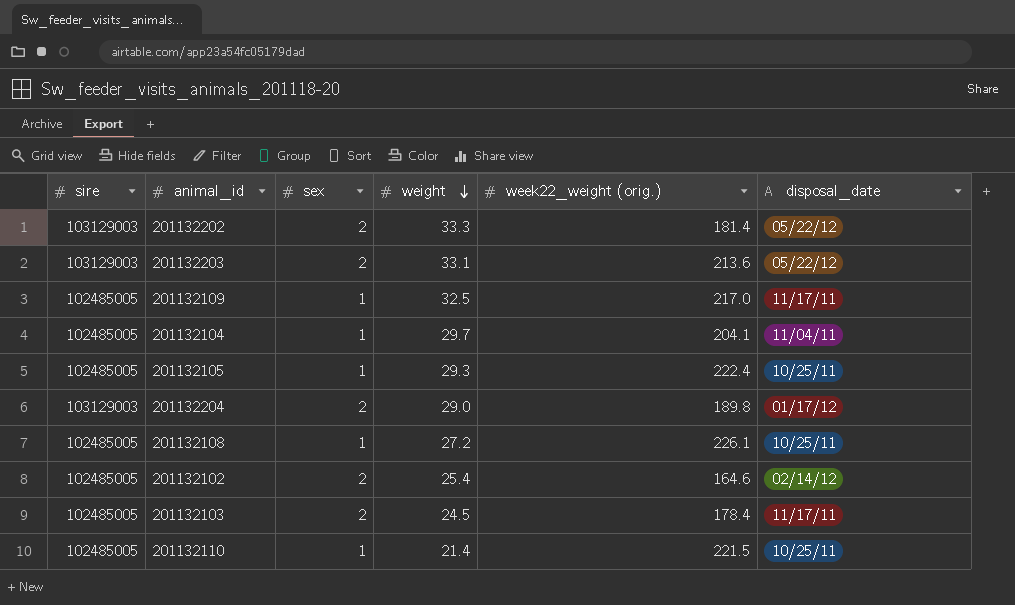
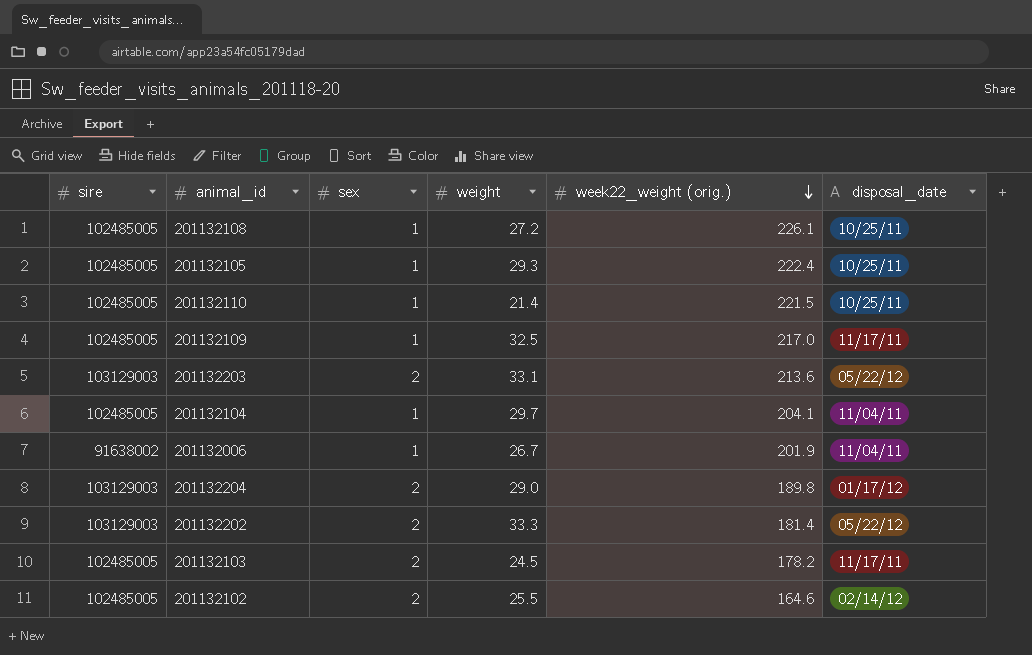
row order: weight descending -> week22_weight (orig.) descending
row 201132006: none -> 91638002 | 1 | 26.7 | 201.9 | 11/04/11
201132103 | week22_weight (orig.): 178.4 -> 178.2
201132102 | weight: 25.4 -> 25.5

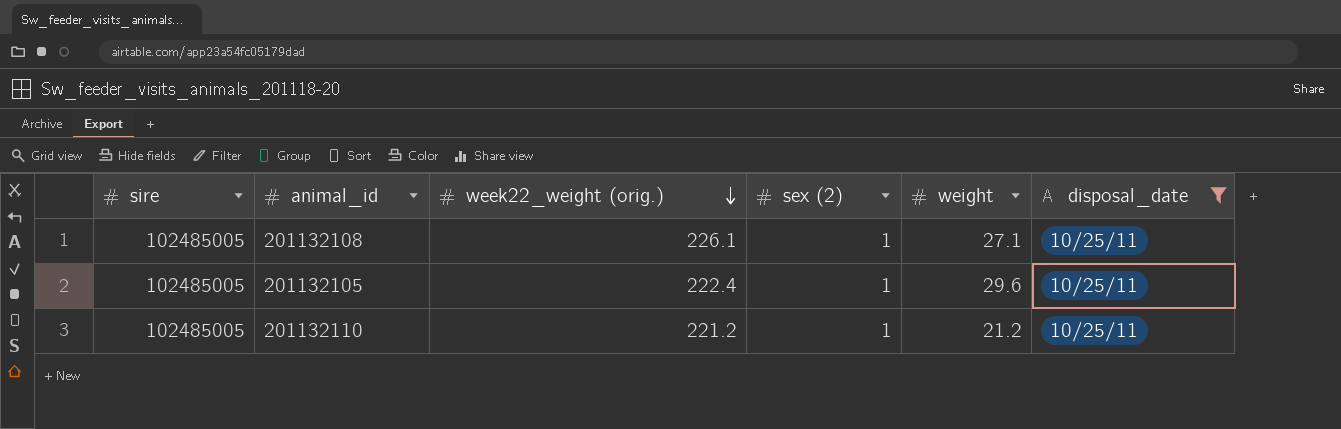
filter: none -> disposal_date = 10/25/11
column week22_weight (orig.) | position: 5 -> 3
column name: sex -> sex (2)
201132108 | weight: 27.2 -> 27.1
201132105 | weight: 29.3 -> 29.6
201132110 | week22_weight (orig.): 221.5 -> 221.2
201132110 | weight: 21.4 -> 21.2

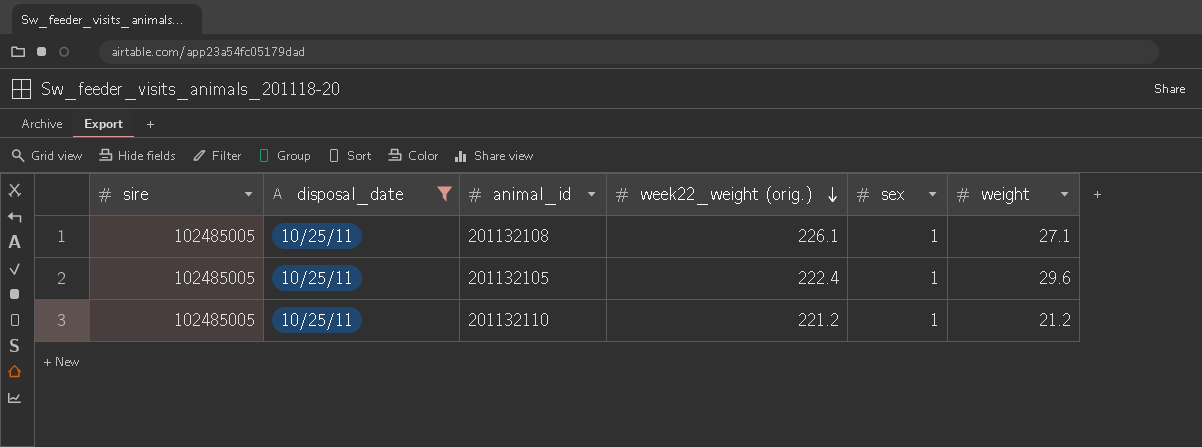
column disposal_date | position: 6 -> 2
column name: sex (2) -> sex

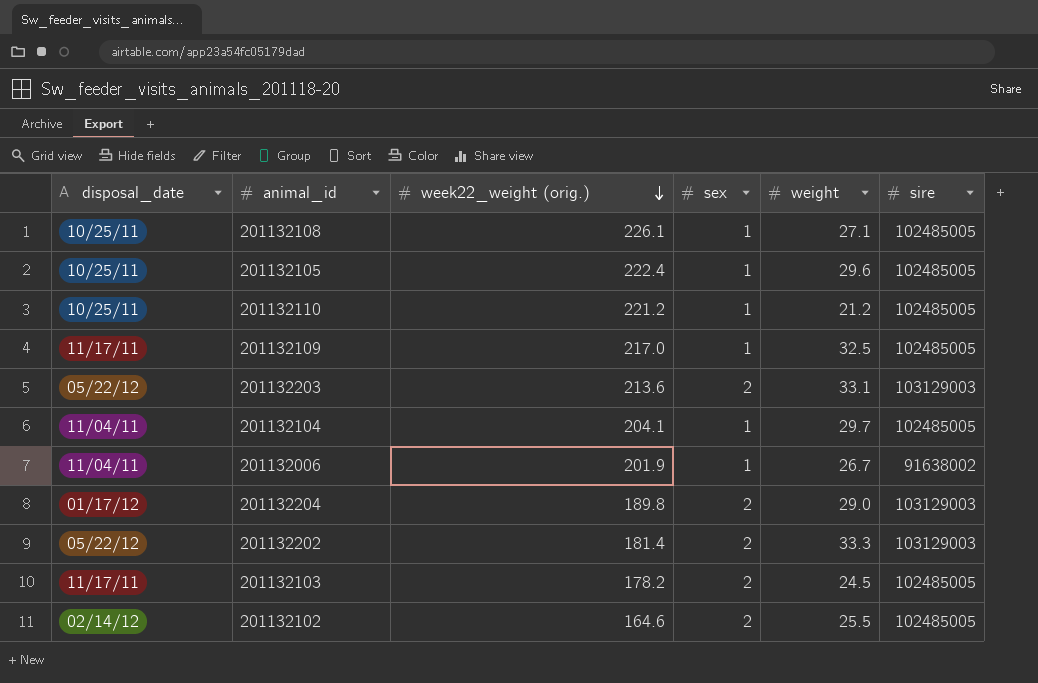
filter: disposal_date = 10/25/11 -> none
column sire | position: 1 -> 6

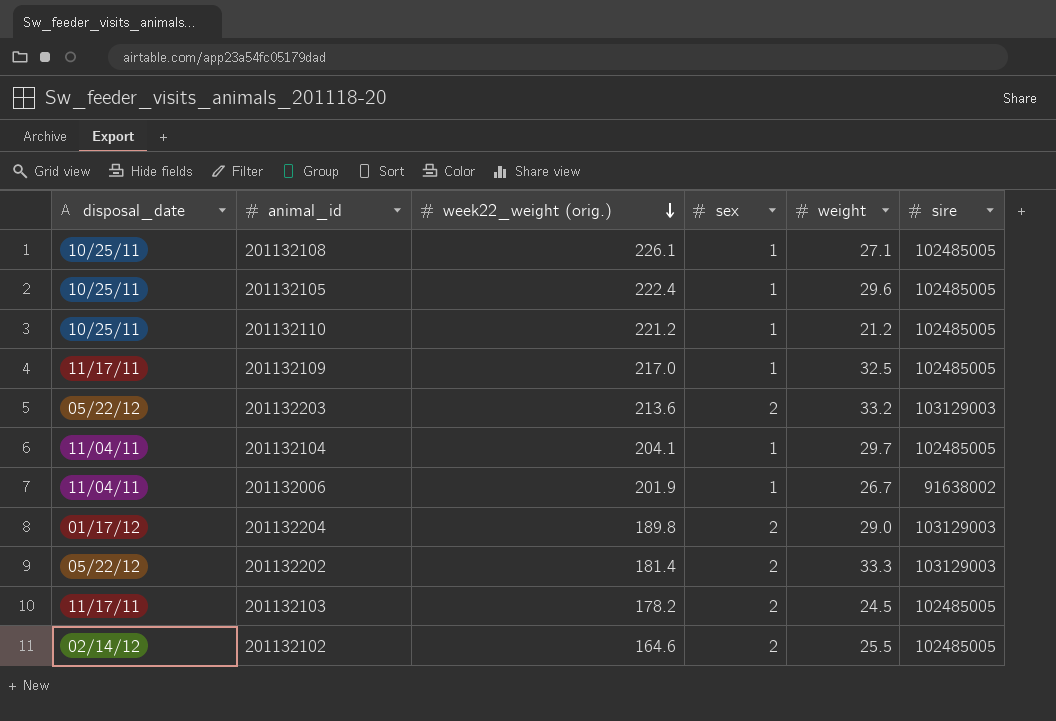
201132203 | weight: 33.1 -> 33.2

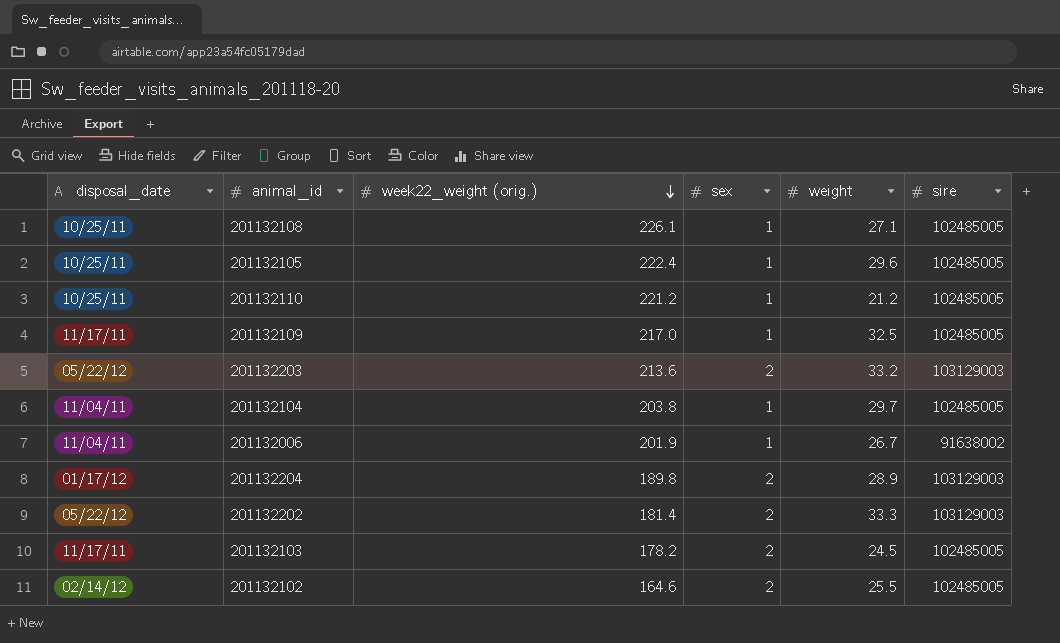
201132104 | week22_weight (orig.): 204.1 -> 203.8
201132204 | weight: 29.0 -> 28.9

